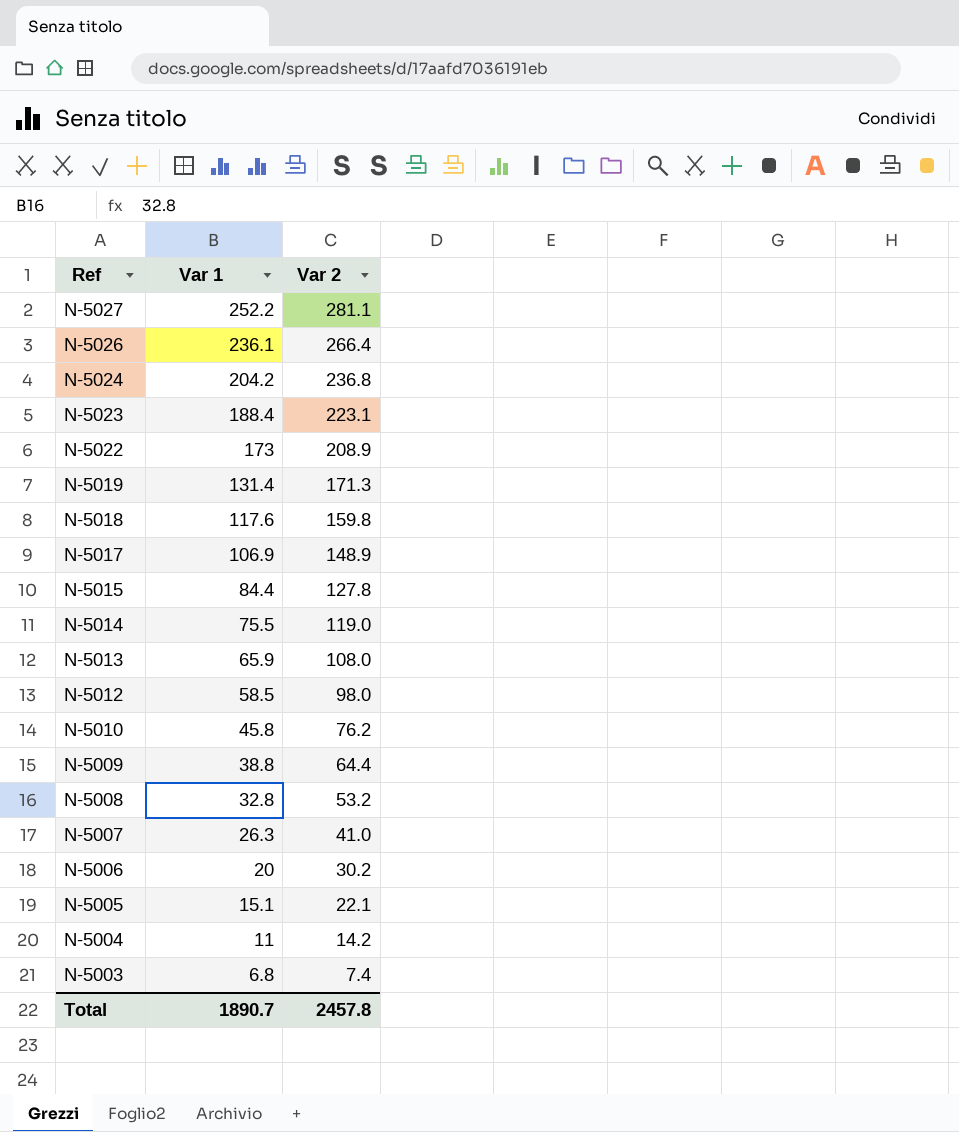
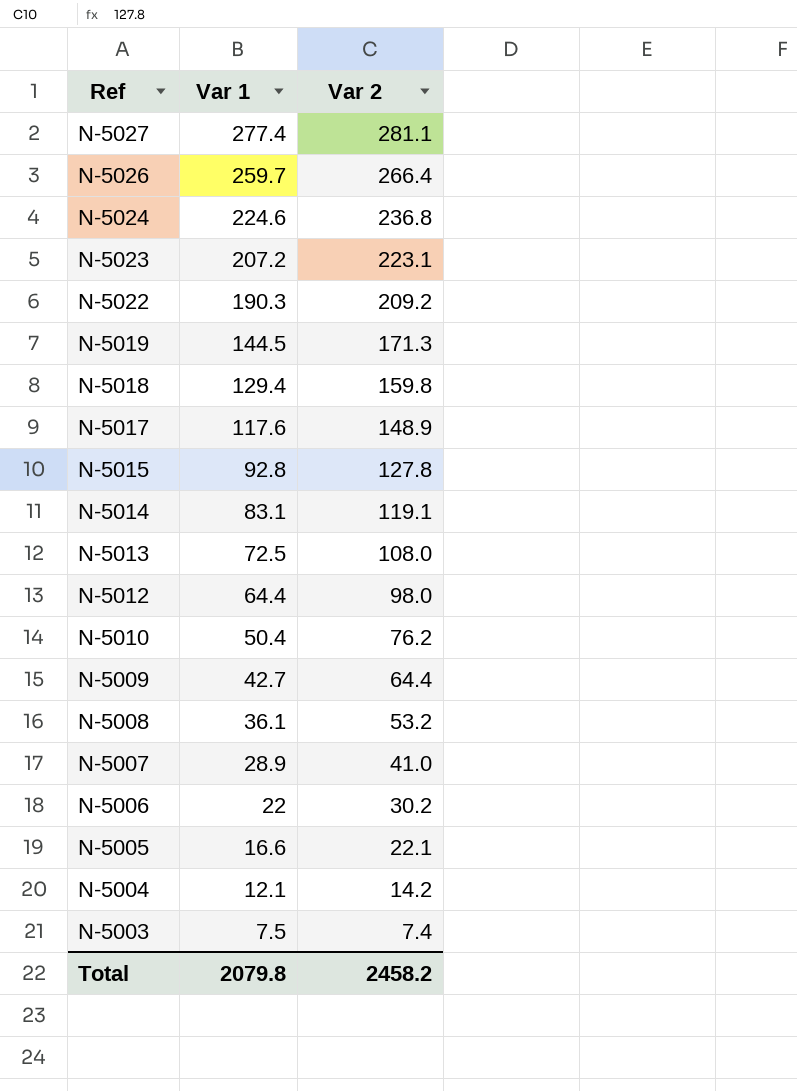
N-5027 | Var 1: 252.2 -> 277.4
N-5026 | Var 1: 236.1 -> 259.7
N-5024 | Var 1: 204.2 -> 224.6
N-5023 | Var 1: 188.4 -> 207.2
N-5022 | Var 1: 173 -> 190.3
N-5022 | Var 2: 208.9 -> 209.2
N-5019 | Var 1: 131.4 -> 144.5
N-5018 | Var 1: 117.6 -> 129.4
N-5017 | Var 1: 106.9 -> 117.6
N-5015 | Var 1: 84.4 -> 92.8
N-5014 | Var 1: 75.5 -> 83.1
N-5014 | Var 2: 119.0 -> 119.1
N-5013 | Var 1: 65.9 -> 72.5
N-5012 | Var 1: 58.5 -> 64.4
N-5010 | Var 1: 45.8 -> 50.4
N-5009 | Var 1: 38.8 -> 42.7
N-5008 | Var 1: 32.8 -> 36.1
N-5007 | Var 1: 26.3 -> 28.9
N-5006 | Var 1: 20 -> 22
N-5005 | Var 1: 15.1 -> 16.6
N-5004 | Var 1: 11 -> 12.1
N-5003 | Var 1: 6.8 -> 7.5
Total | Var 1: 1890.7 -> 2079.8
Total | Var 2: 2457.8 -> 2458.2

